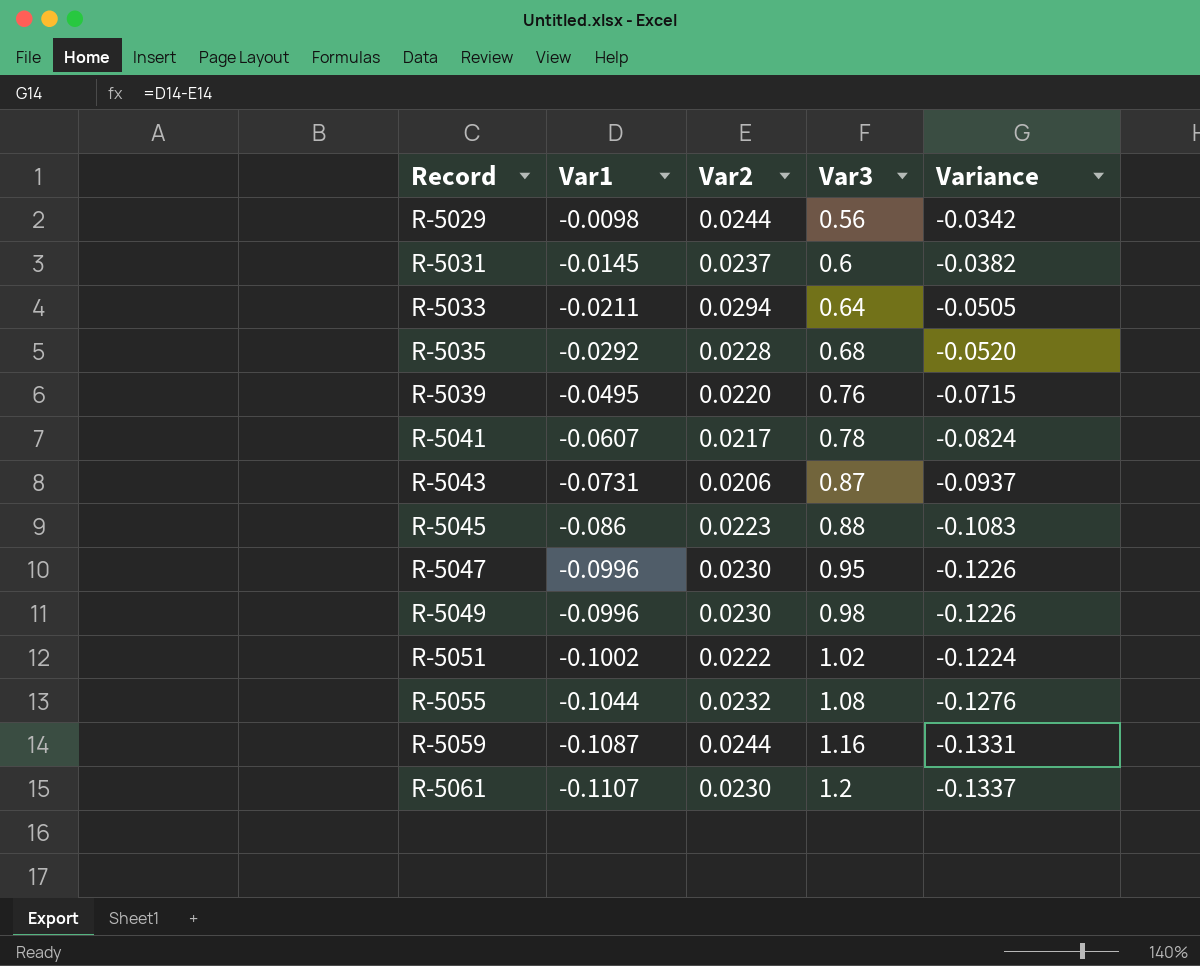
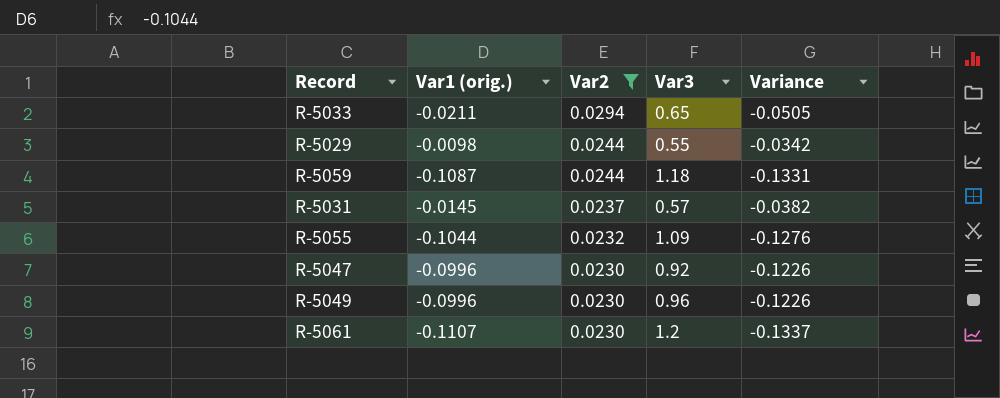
filter: none -> Var2 >= 0.0230
row order: Record ascending -> Var2 descending
column name: Var1 -> Var1 (orig.)
R-5033 | Var3: 0.64 -> 0.65
R-5029 | Var3: 0.56 -> 0.55
R-5059 | Var3: 1.16 -> 1.18
R-5031 | Var3: 0.6 -> 0.57
R-5055 | Var3: 1.08 -> 1.09
R-5047 | Var3: 0.95 -> 0.92
R-5049 | Var3: 0.98 -> 0.96

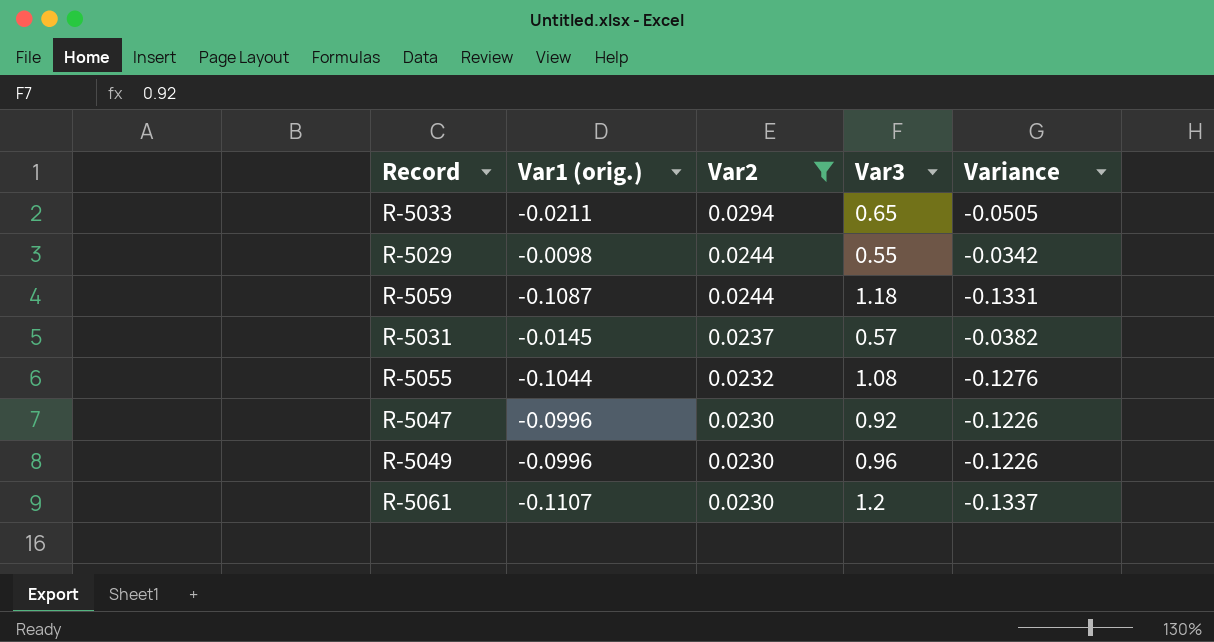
R-5055 | Var3: 1.09 -> 1.08

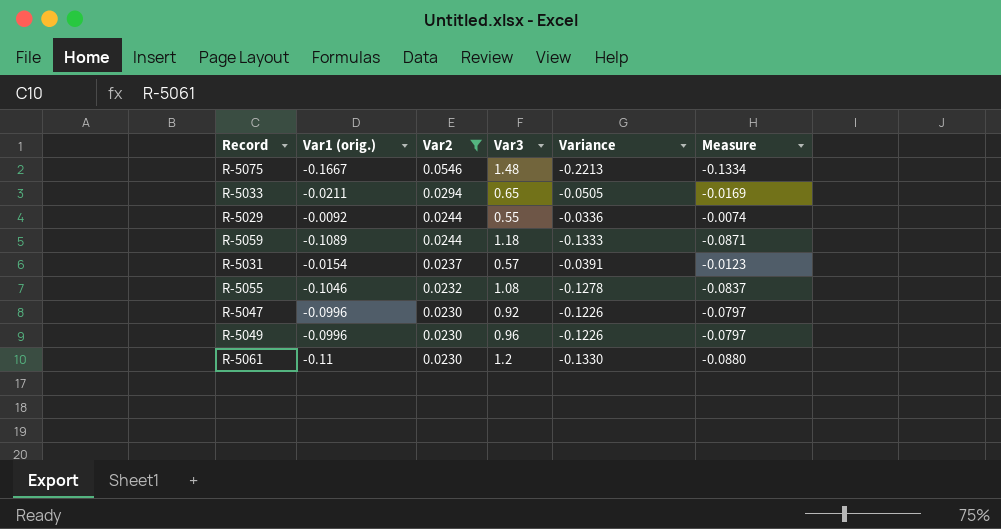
column Measure | formula: none -> [Var1 (orig.)] * 0.8
row R-5075: none -> -0.1667 | 0.0546 | 1.48 | -0.2213 | -0.1334
R-5029 | Var1 (orig.): -0.0098 -> -0.0092
R-5029 | Variance: -0.0342 -> -0.0336
R-5059 | Var1 (orig.): -0.1087 -> -0.1089
R-5059 | Variance: -0.1331 -> -0.1333
R-5031 | Var1 (orig.): -0.0145 -> -0.0154
R-5031 | Variance: -0.0382 -> -0.0391
R-5055 | Var1 (orig.): -0.1044 -> -0.1046
R-5055 | Variance: -0.1276 -> -0.1278
R-5061 | Var1 (orig.): -0.1107 -> -0.11
R-5061 | Variance: -0.1337 -> -0.1330

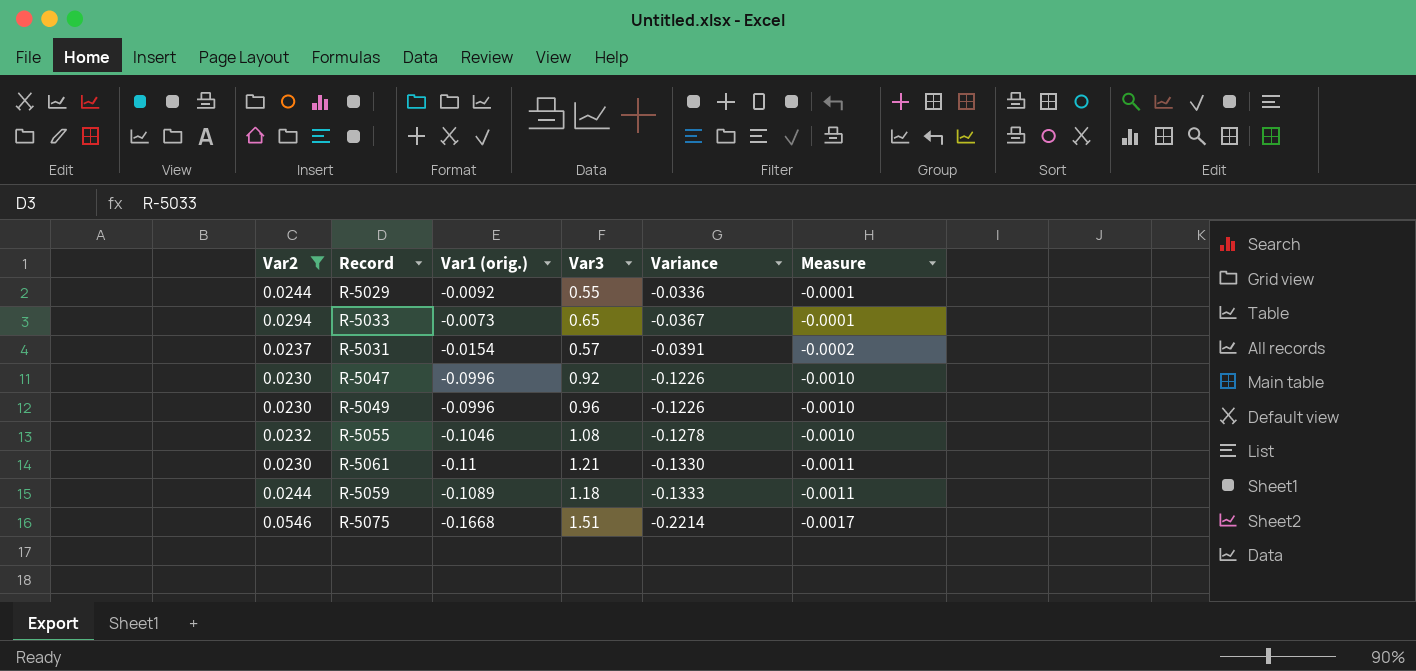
row order: Var2 descending -> Variance descending
column Var2 | position: 3 -> 1
column Measure | formula: [Var1 (orig.)] * 0.8 -> [Var1 (orig.)] * 0.01
R-5033 | Var1 (orig.): -0.0211 -> -0.0073
R-5033 | Variance: -0.0505 -> -0.0367
R-5061 | Var3: 1.2 -> 1.21
R-5075 | Var1 (orig.): -0.1667 -> -0.1668
R-5075 | Var3: 1.48 -> 1.51
R-5075 | Variance: -0.2213 -> -0.2214

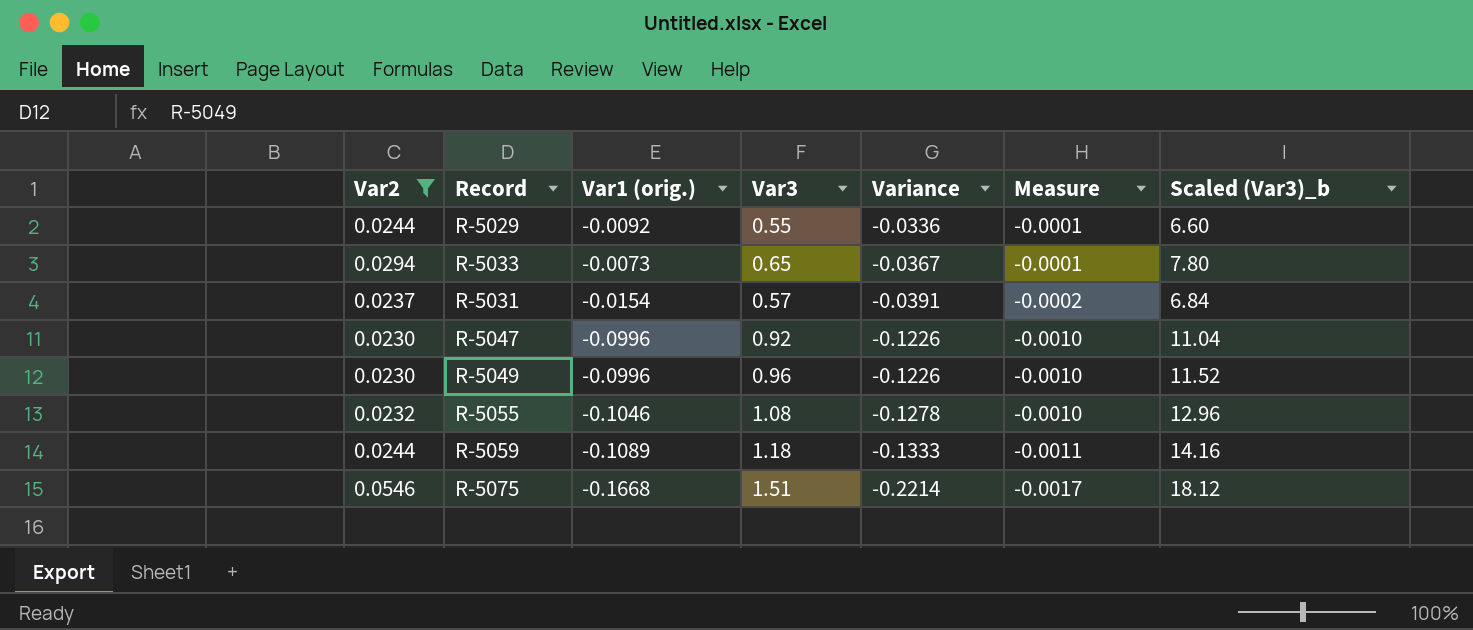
column Scaled (Var3)_b | formula: none -> [Var3] * 12
row R-5061: 0.0230 | -0.11 | 1.21 | -0.1330 | -0.0011 -> none

